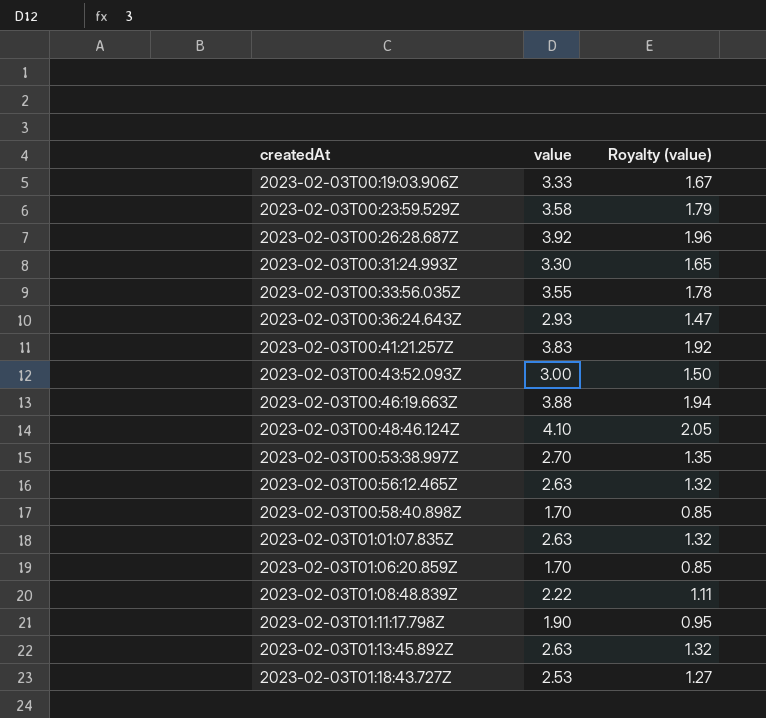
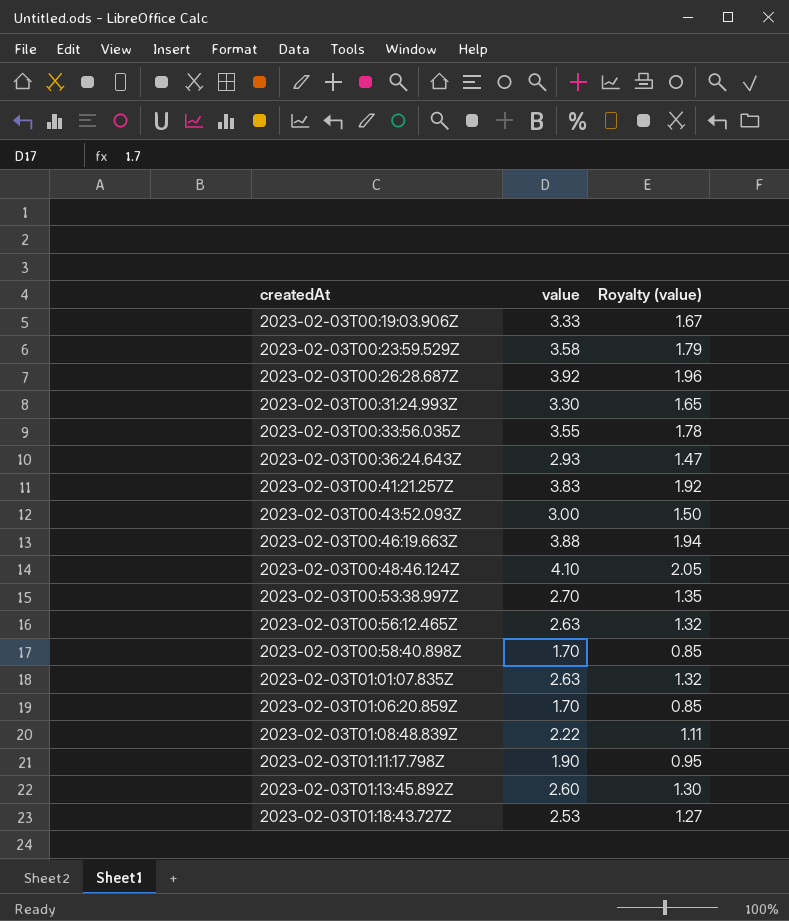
2023-02-03T01:13:45.892Z | value: 2.63 -> 2.60
2023-02-03T01:13:45.892Z | Royalty (value): 1.32 -> 1.30

